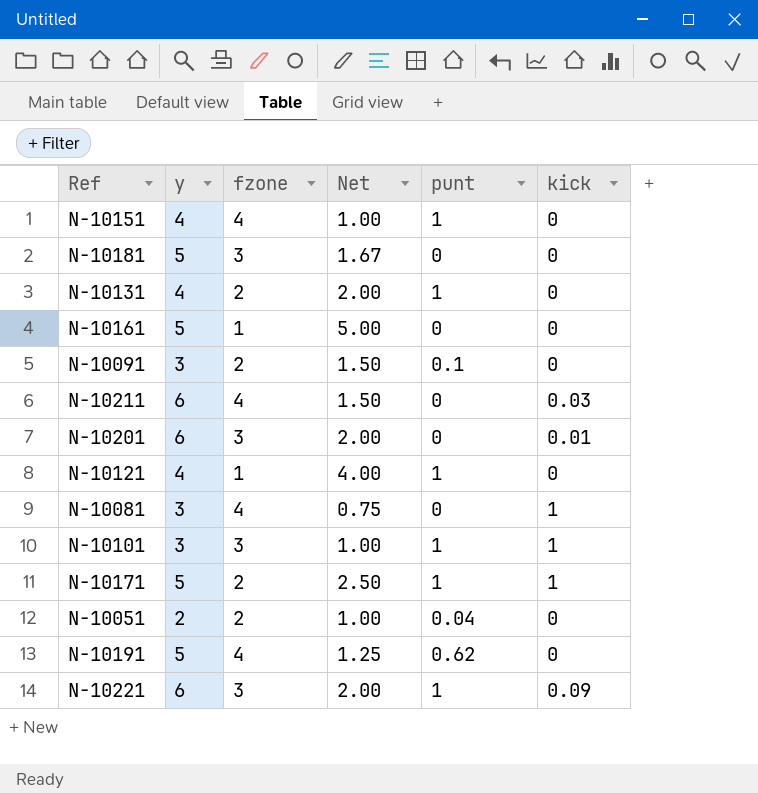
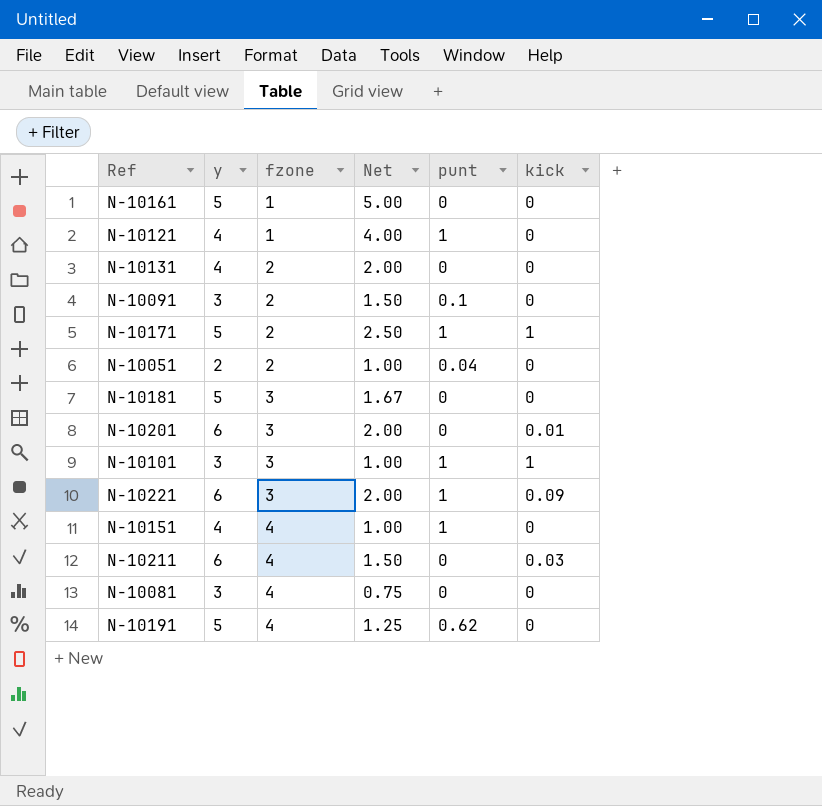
row order: none -> fzone ascending
N-10131 | punt: 1 -> 0
N-10081 | kick: 1 -> 0

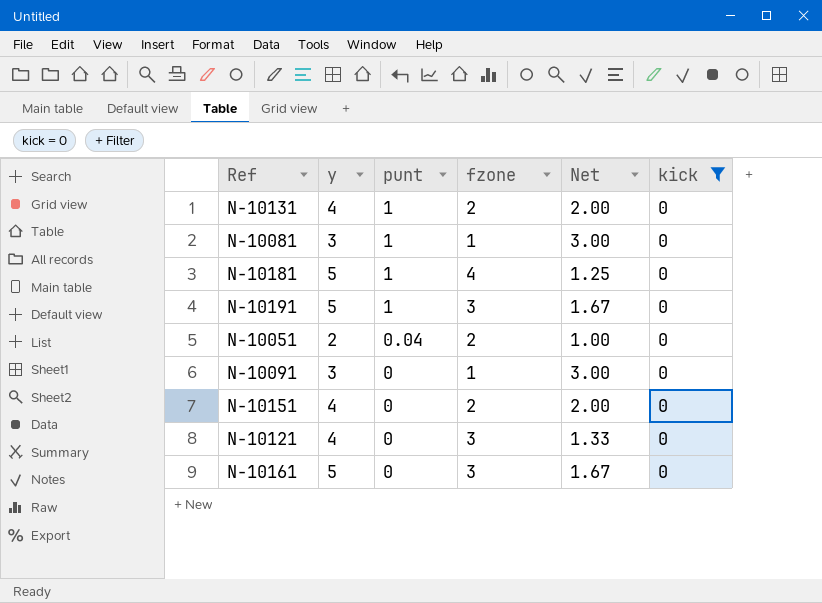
filter: none -> kick = 0
row order: fzone ascending -> punt descending
column punt | position: 5 -> 3
N-10131 | punt: 0 -> 1
N-10081 | punt: 0 -> 1
N-10081 | fzone: 4 -> 1
N-10081 | Net: 0.75 -> 3.00
N-10181 | punt: 0 -> 1
N-10181 | fzone: 3 -> 4
N-10181 | Net: 1.67 -> 1.25
N-10191 | punt: 0.62 -> 1
N-10191 | fzone: 4 -> 3
N-10191 | Net: 1.25 -> 1.67
N-10091 | punt: 0.1 -> 0
N-10091 | fzone: 2 -> 1
N-10091 | Net: 1.50 -> 3.00
N-10151 | punt: 1 -> 0
N-10151 | fzone: 4 -> 2
N-10151 | Net: 1.00 -> 2.00
N-10121 | punt: 1 -> 0
N-10121 | fzone: 1 -> 3
N-10121 | Net: 4.00 -> 1.33
N-10161 | fzone: 1 -> 3
N-10161 | Net: 5.00 -> 1.67

